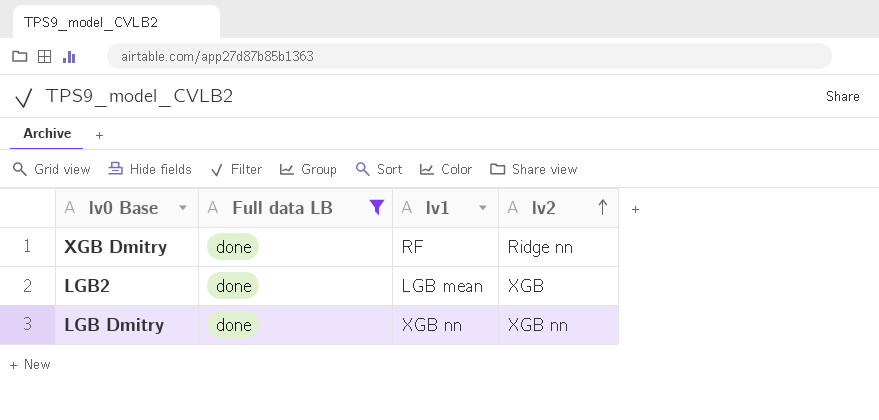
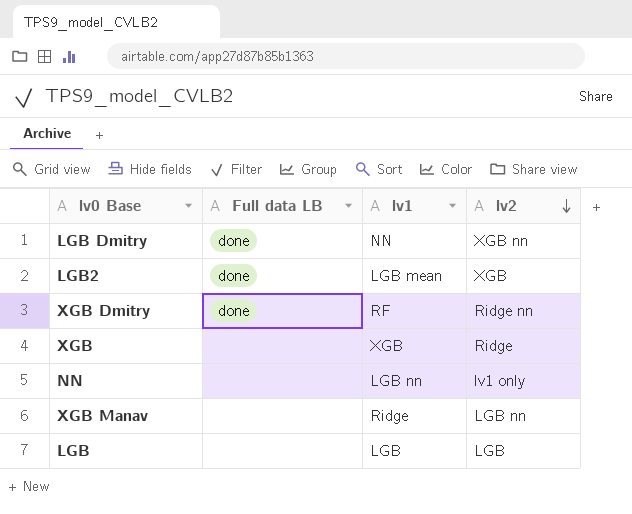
filter: Full data LB = done -> none
row order: lv2 ascending -> lv2 descending
LGB Dmitry | lv1: XGB nn -> NN

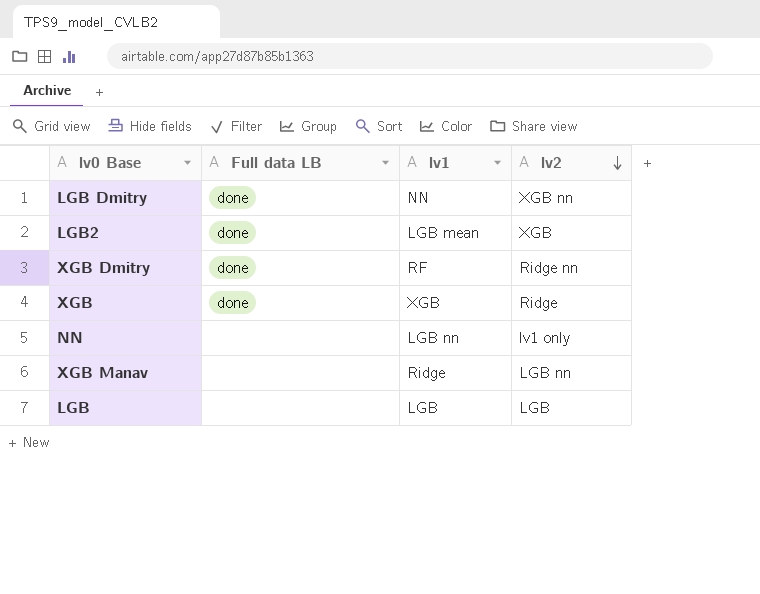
XGB | Full data LB: none -> done

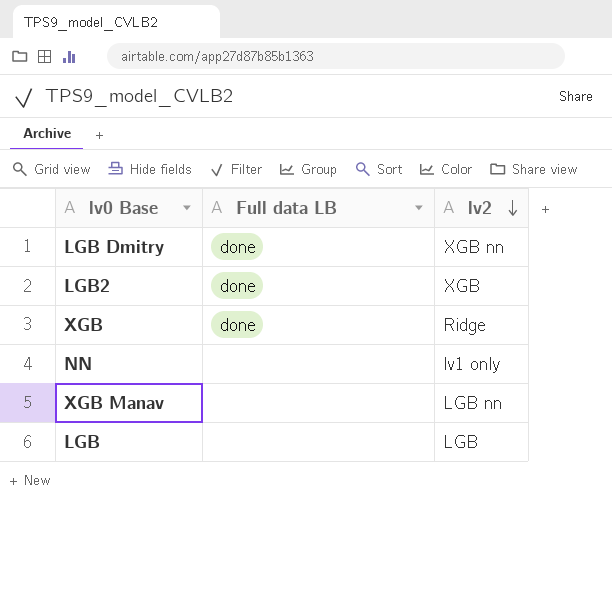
column lv1 | position: 3 -> none
row XGB Dmitry: done | RF | Ridge nn -> none

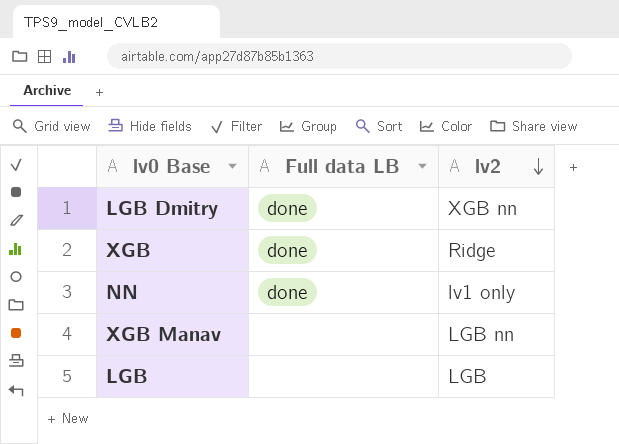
row LGB2: done | XGB -> none
NN | Full data LB: none -> done

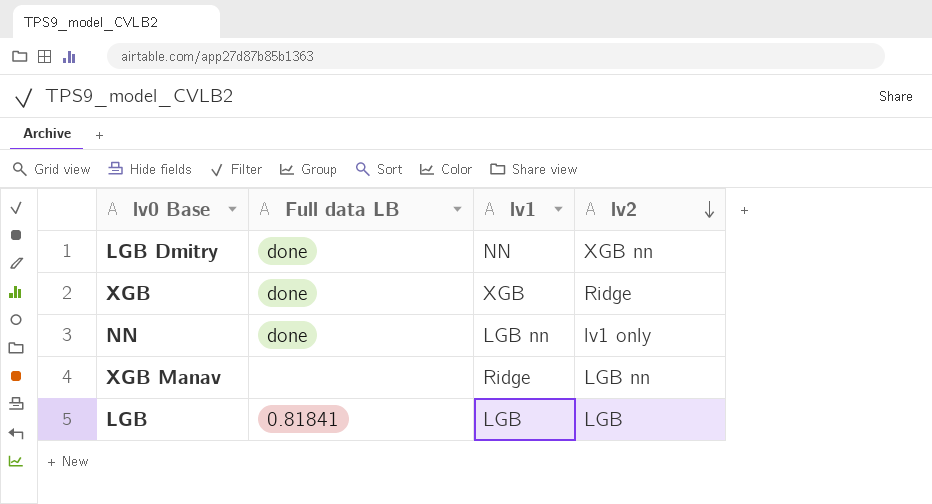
column lv1 | position: none -> 3
LGB | Full data LB: none -> 0.81841

